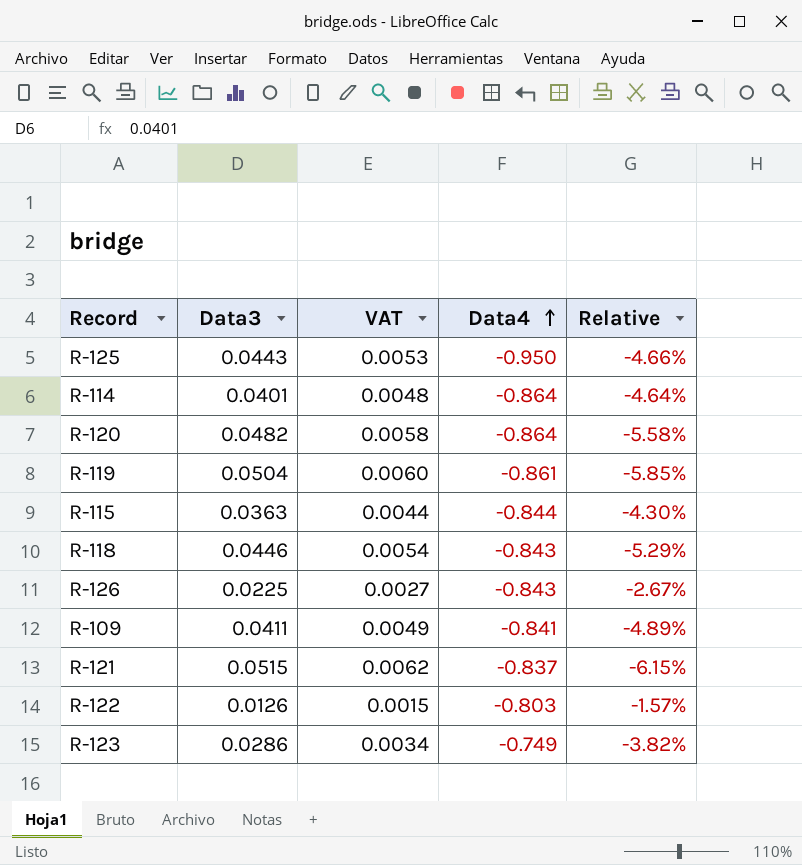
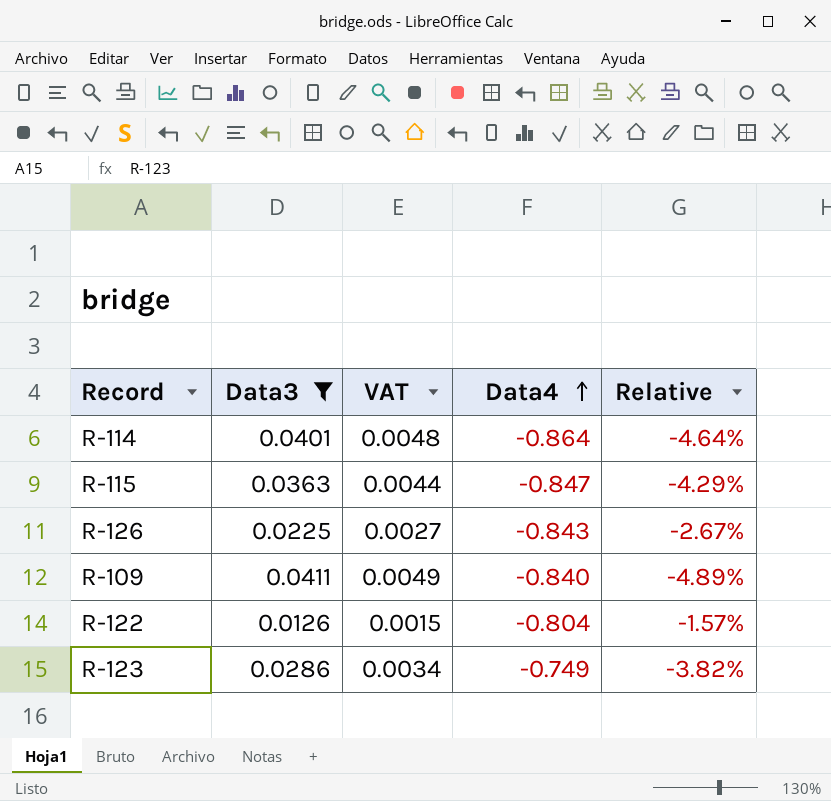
filter: none -> Data3 <= 0.0411
R-115 | Data4: -0.844 -> -0.847
R-115 | Relative: -4.30% -> -4.29%
R-109 | Data4: -0.841 -> -0.840
R-122 | Data4: -0.803 -> -0.804

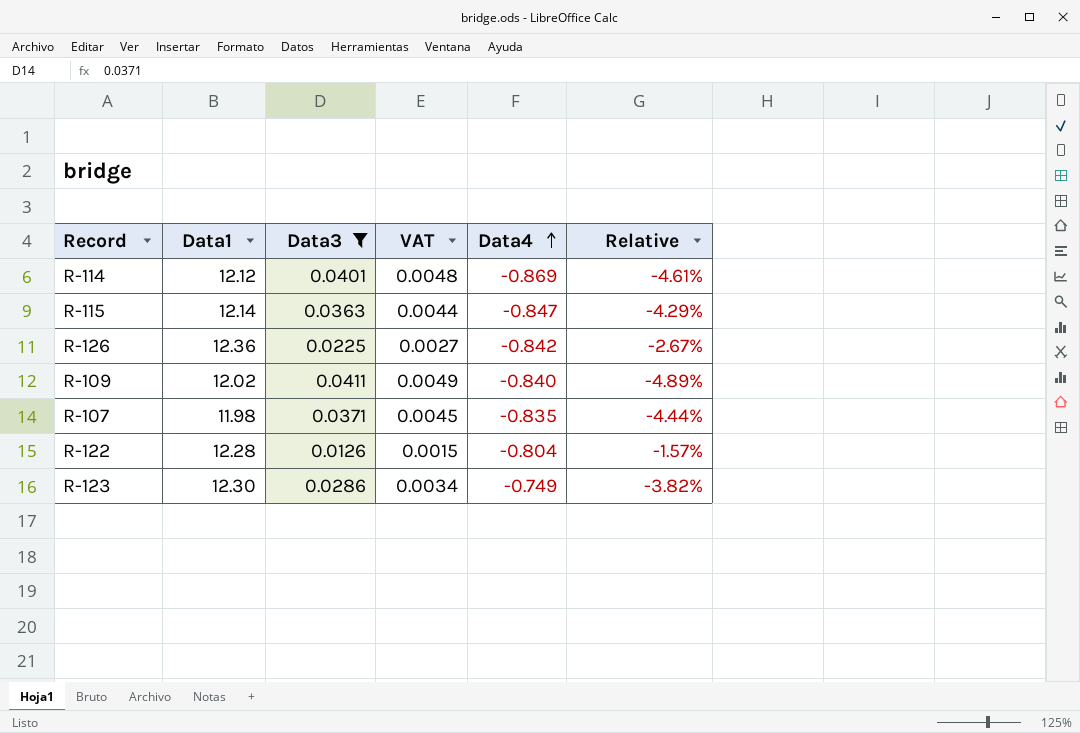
column Data1 | position: none -> 2
R-114 | Data4: -0.864 -> -0.869
R-114 | Relative: -4.64% -> -4.61%
R-126 | Data4: -0.843 -> -0.842
row R-107: none -> 11.98 | 0.0371 | 0.0045 | -0.835 | -4.44%

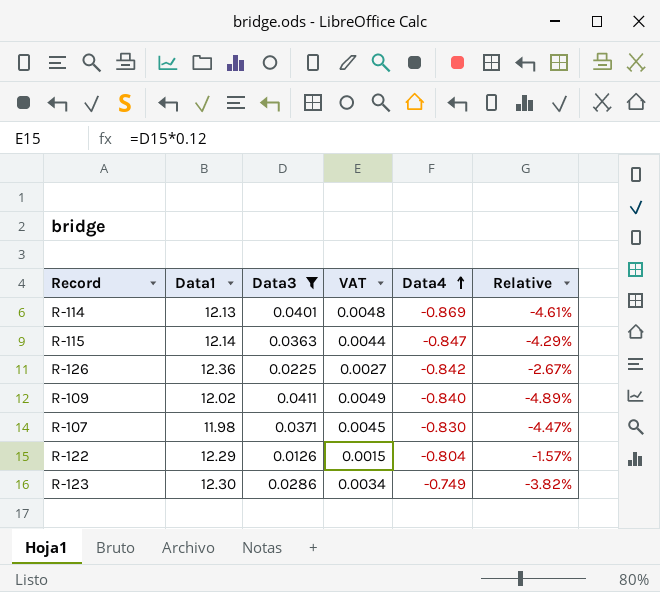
R-114 | Data1: 12.12 -> 12.13
R-107 | Data4: -0.835 -> -0.830
R-107 | Relative: -4.44% -> -4.47%
R-122 | Data1: 12.28 -> 12.29

